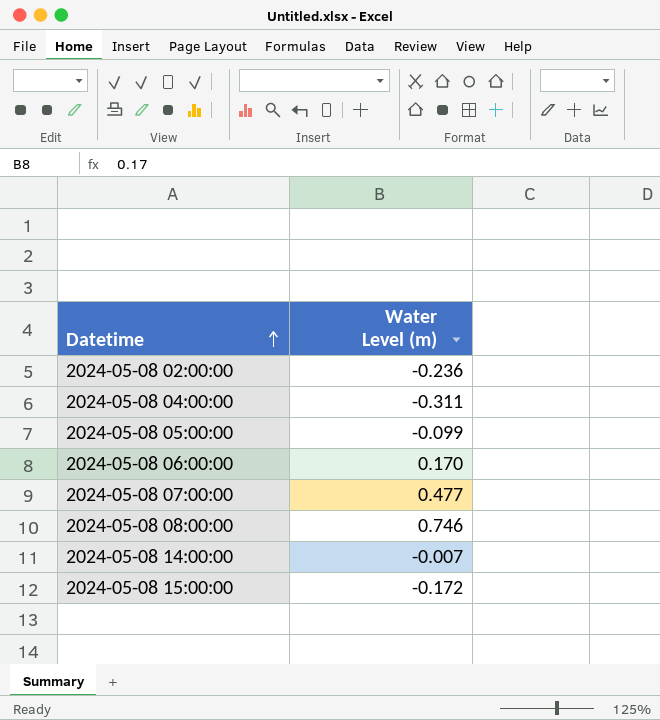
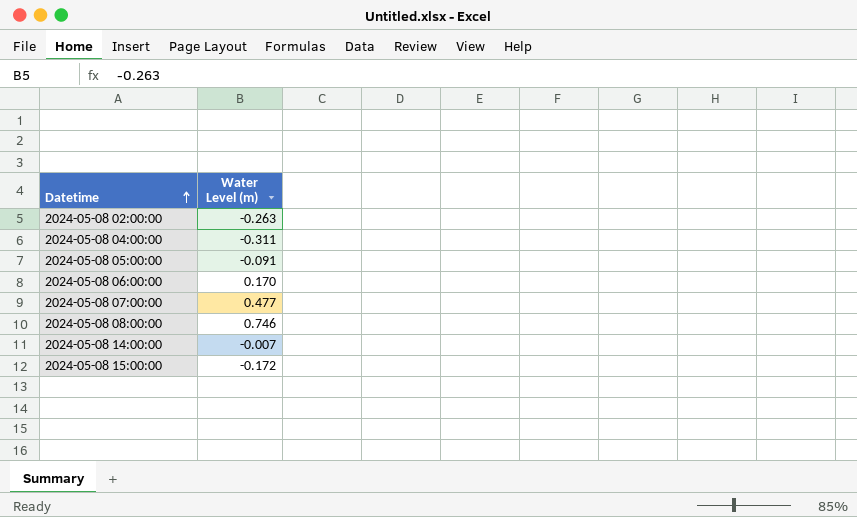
2024-05-08 02:00:00 | Water Level (m): -0.236 -> -0.263
2024-05-08 05:00:00 | Water Level (m): -0.099 -> -0.091

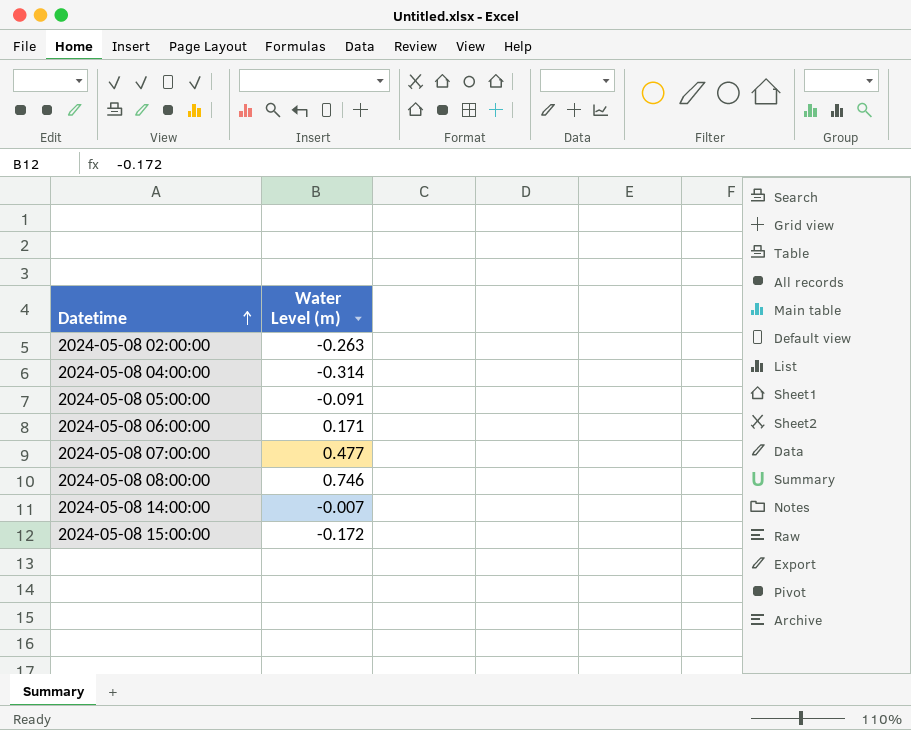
2024-05-08 04:00:00 | Water Level (m): -0.311 -> -0.314
2024-05-08 06:00:00 | Water Level (m): 0.170 -> 0.171

